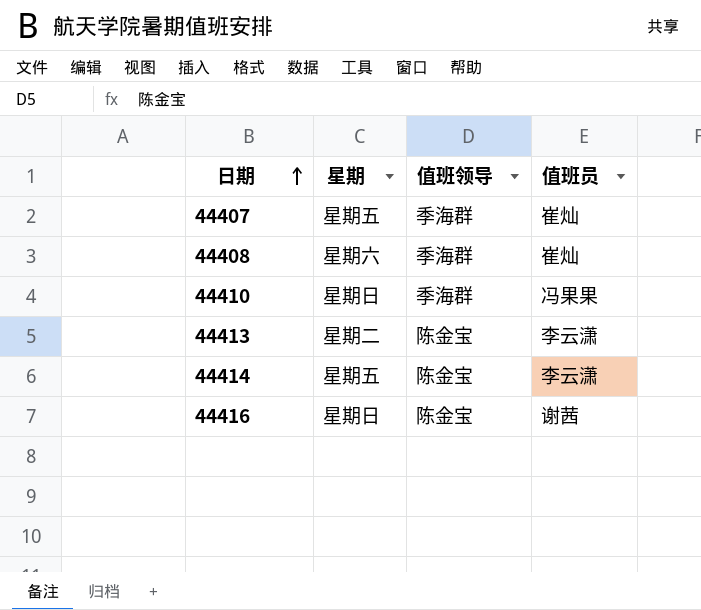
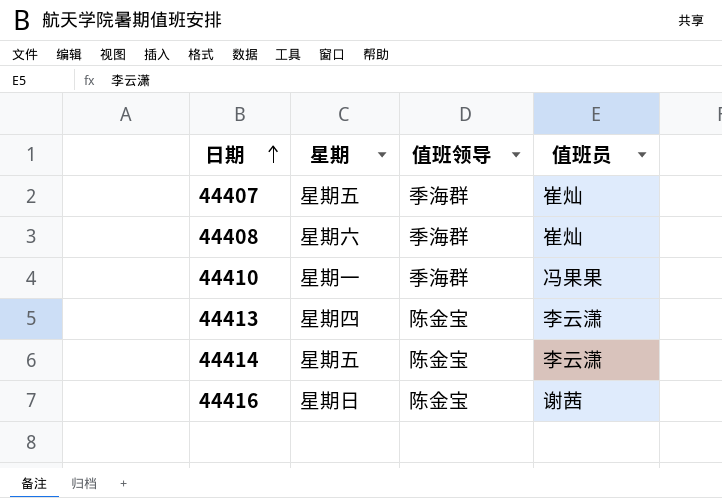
44410 | 星期: 星期日 -> 星期一
44413 | 星期: 星期二 -> 星期四

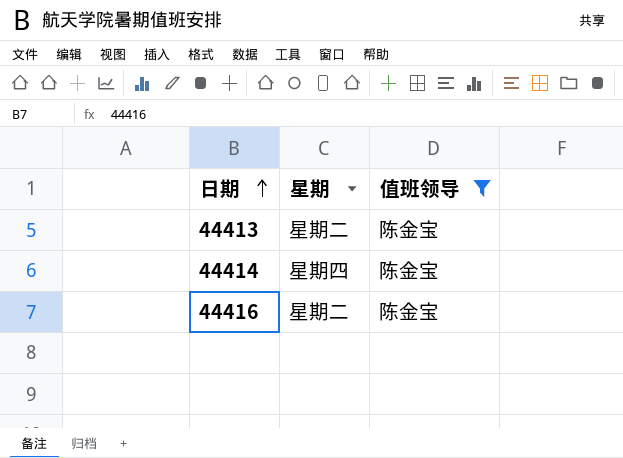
filter: none -> 值班领导 = 陈金宝
column 值班员 | position: 4 -> none
44413 | 星期: 星期四 -> 星期二
44414 | 星期: 星期五 -> 星期四
44416 | 星期: 星期日 -> 星期二

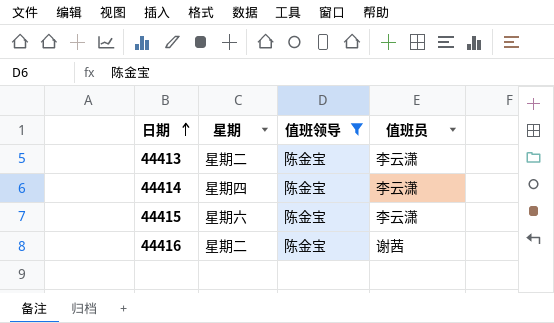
column 值班员 | position: none -> 4
row 44415: none -> 星期六 | 陈金宝 | 李云潇

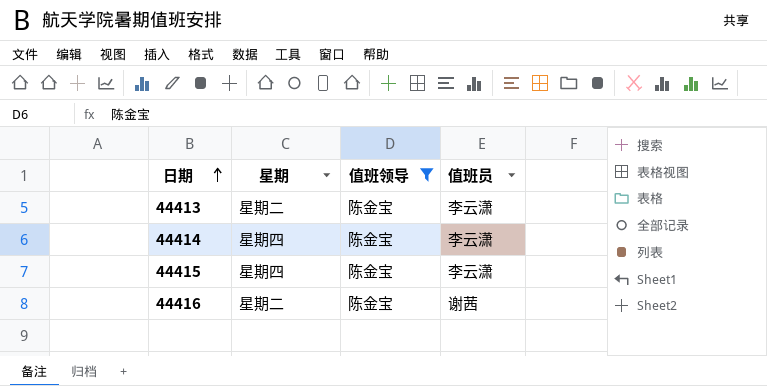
44415 | 星期: 星期六 -> 星期四

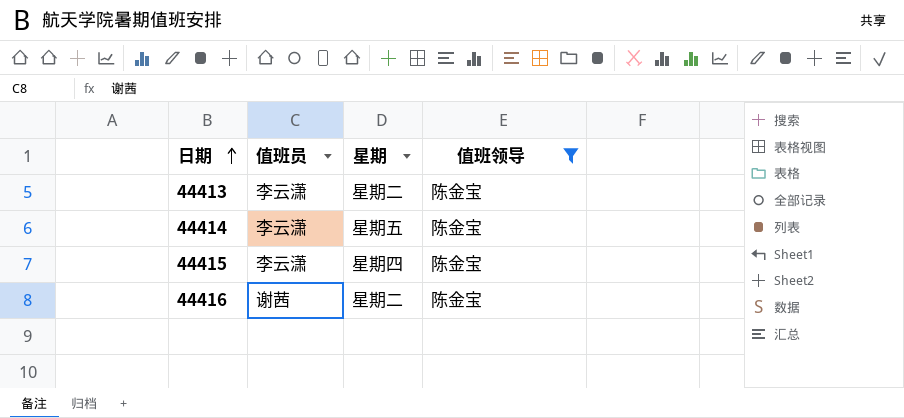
column 值班员 | position: 4 -> 2
44414 | 星期: 星期四 -> 星期五

